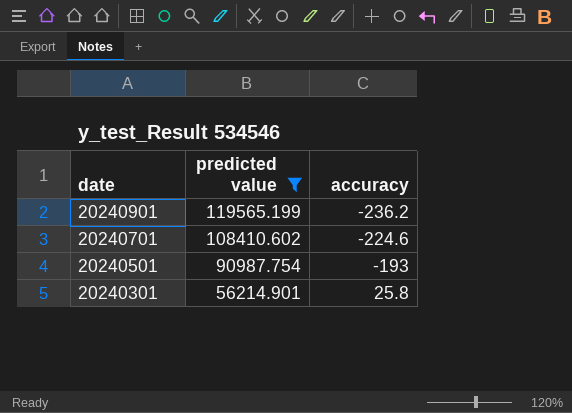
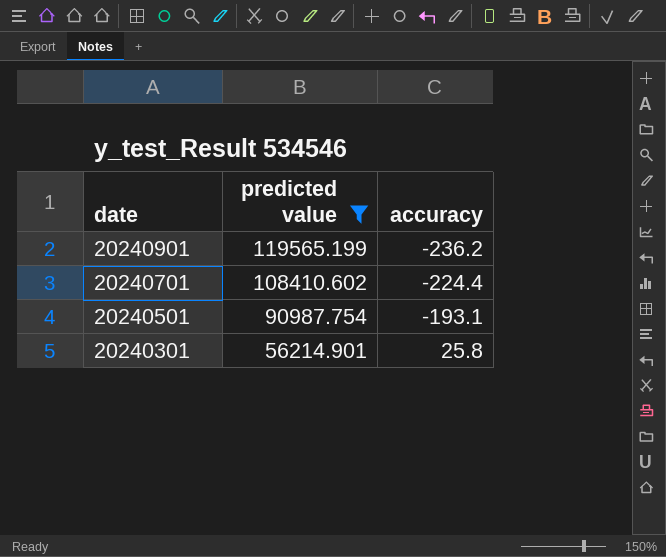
20240701 | accuracy: -224.6 -> -224.4
20240501 | accuracy: -193 -> -193.1

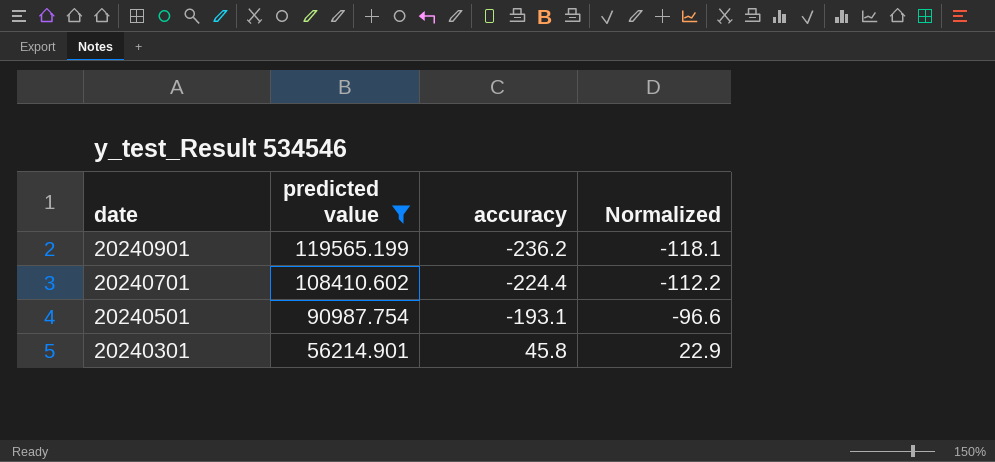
column Normalized | formula: none -> [accuracy] * 0.5
20240301 | accuracy: 25.8 -> 45.8

